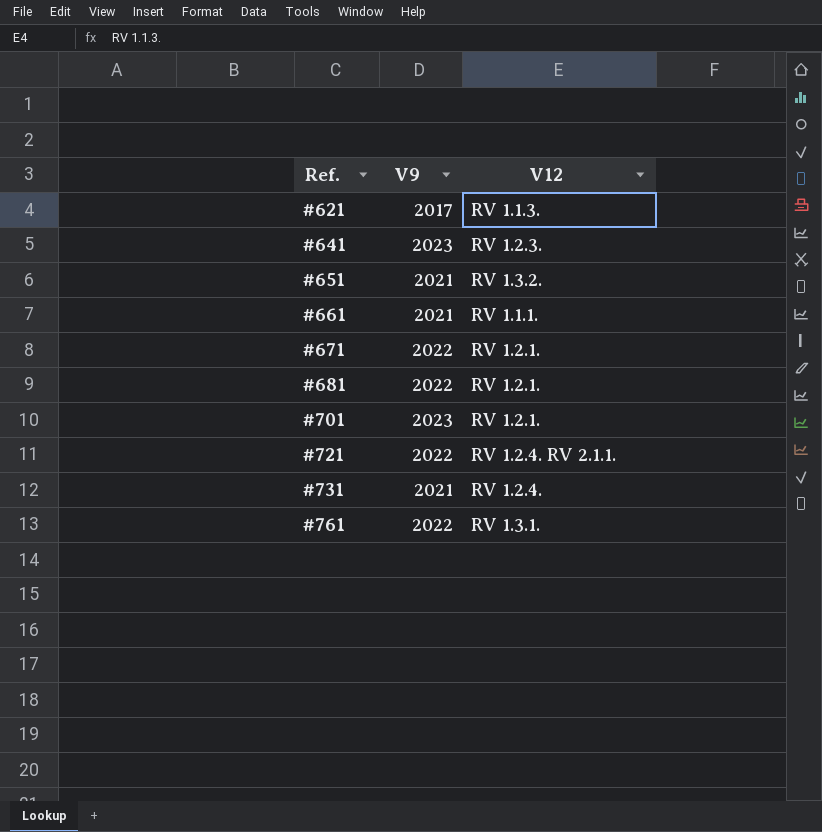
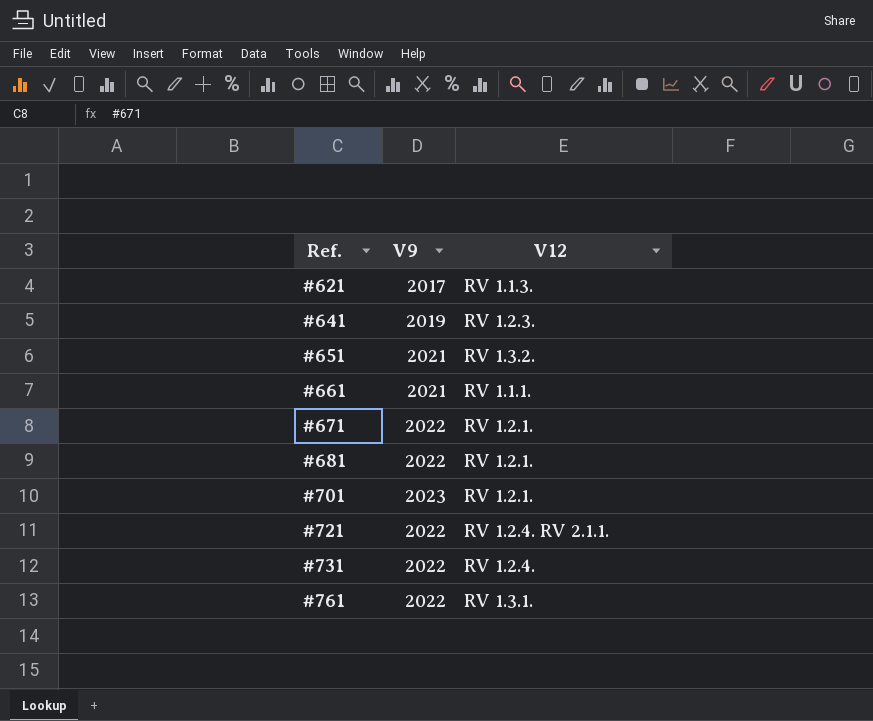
#641 | V9: 2023 -> 2019
#731 | V9: 2021 -> 2022

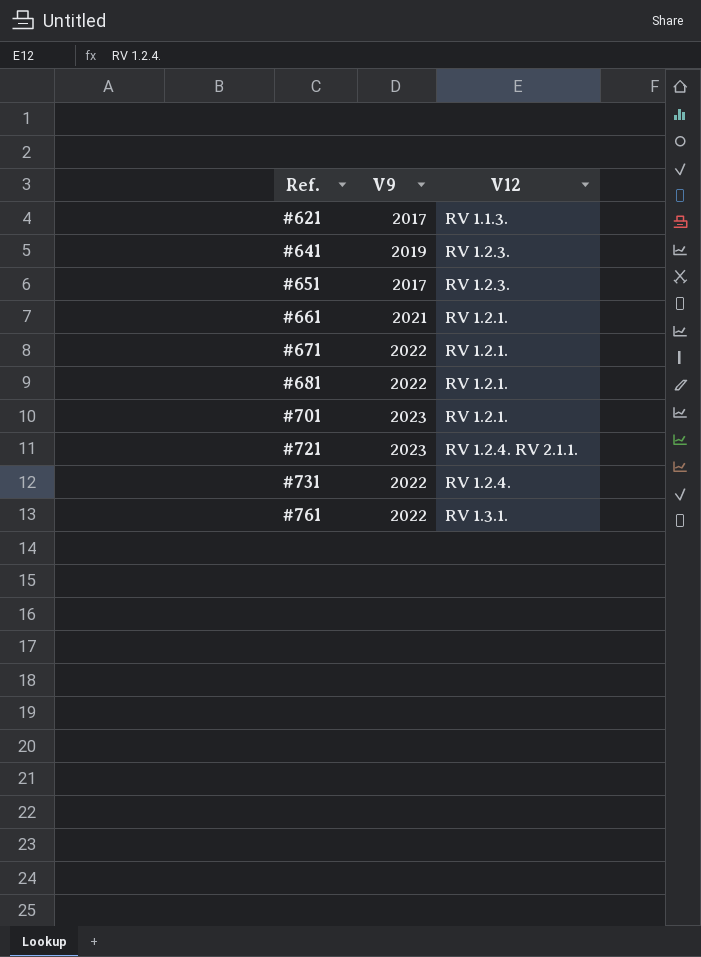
#651 | V9: 2021 -> 2017
#651 | V12: RV 1.3.2. -> RV 1.2.3.
#661 | V12: RV 1.1.1. -> RV 1.2.1.
#721 | V9: 2022 -> 2023

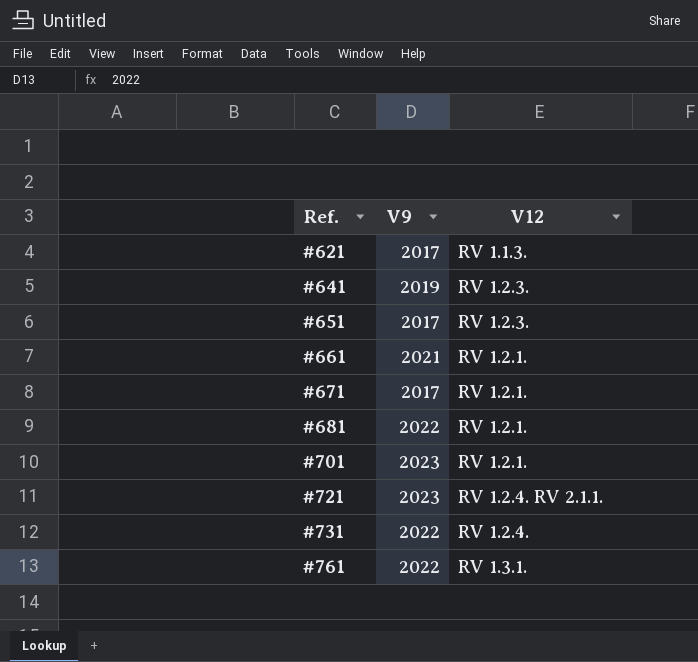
#671 | V9: 2022 -> 2017

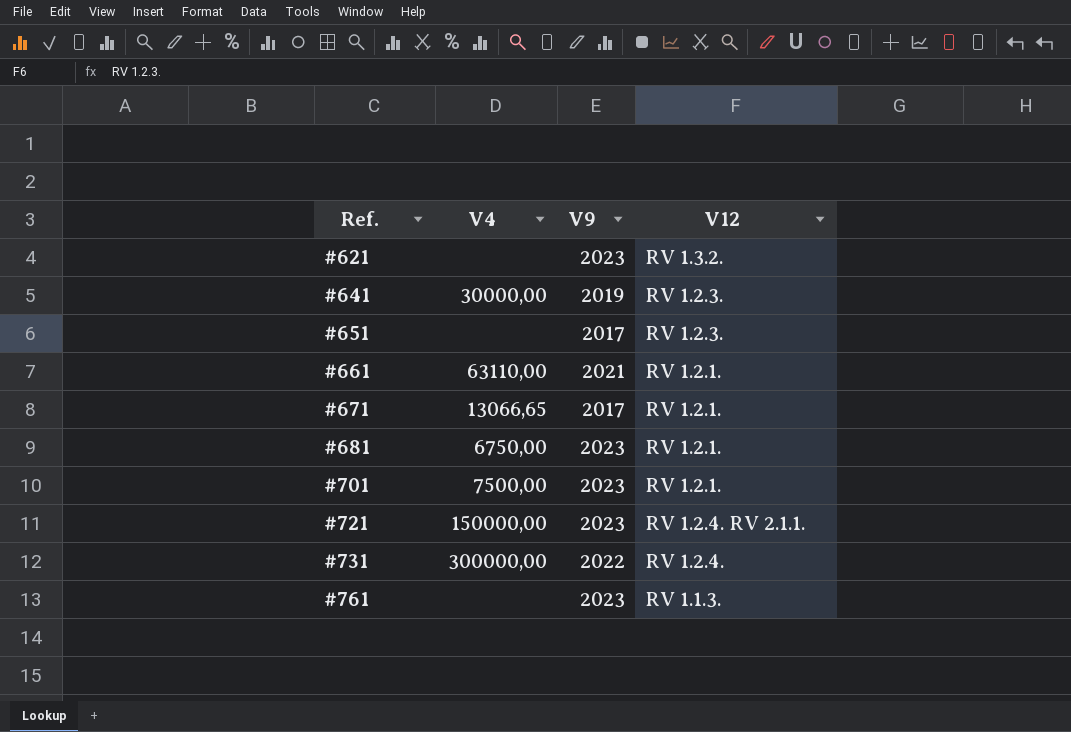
column V4 | position: none -> 2
#621 | V9: 2017 -> 2023
#621 | V12: RV 1.1.3. -> RV 1.3.2.
#681 | V9: 2022 -> 2023
#761 | V9: 2022 -> 2023
#761 | V12: RV 1.3.1. -> RV 1.1.3.

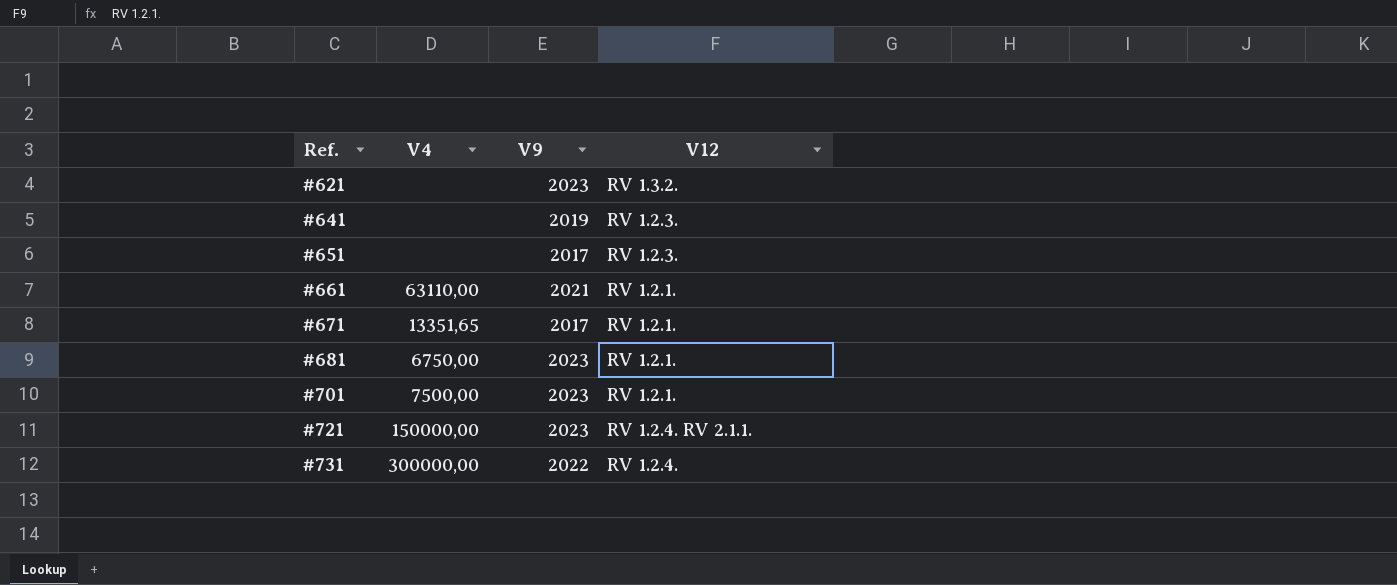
row #761: none | 2023 | RV 1.1.3. -> none
#641 | V4: 30000,00 -> none
#671 | V4: 13066,65 -> 13351,65

